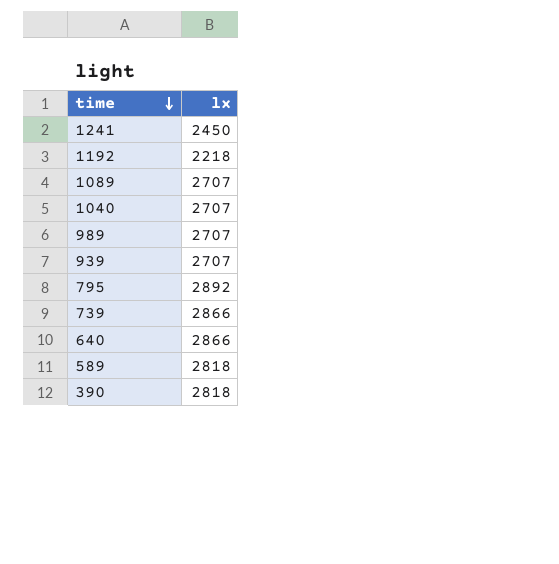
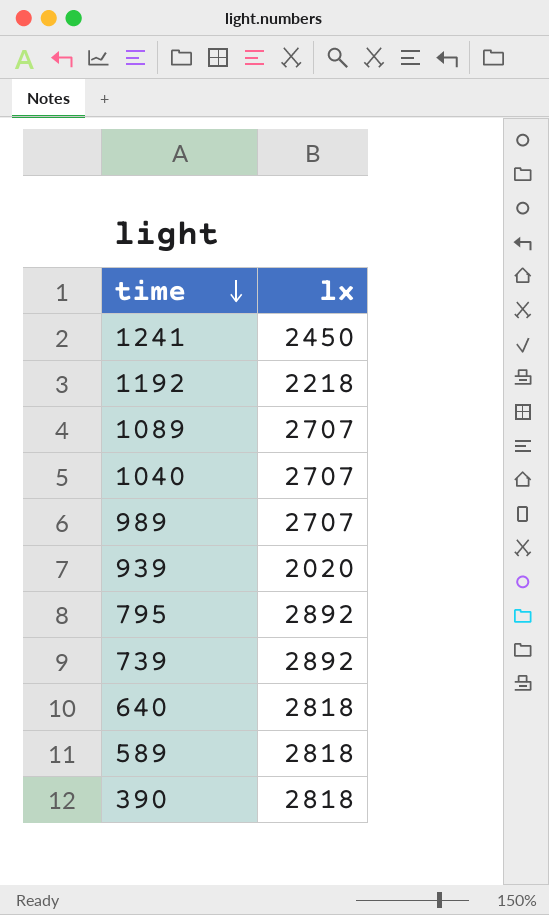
939 | lx: 2707 -> 2020
739 | lx: 2866 -> 2892
640 | lx: 2866 -> 2818

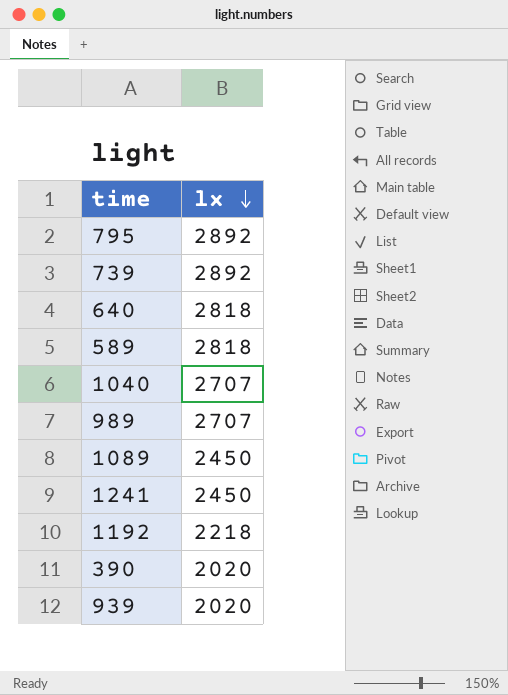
row order: time descending -> lx descending
1089 | lx: 2707 -> 2450
390 | lx: 2818 -> 2020

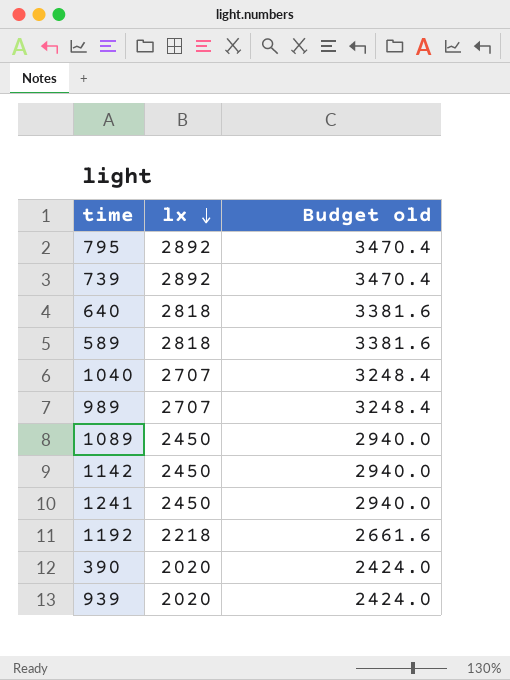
column Budget old | formula: none -> [lx] * 1.2
row 1142: none -> 2450 | 2940.0

